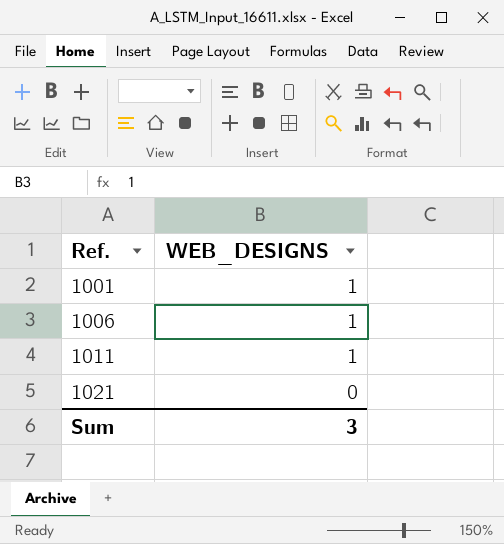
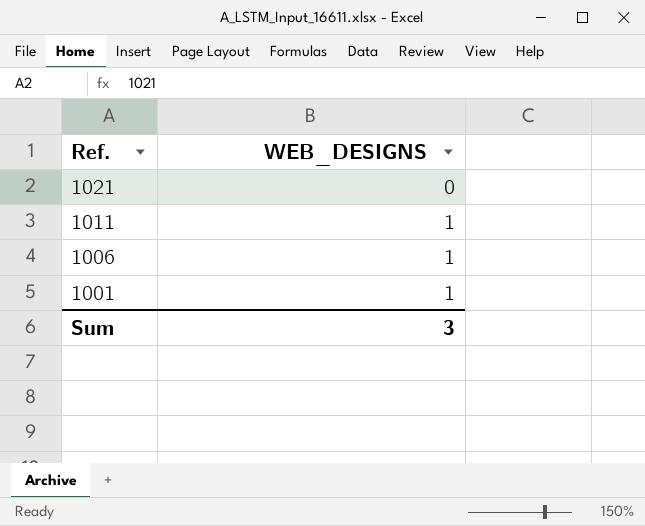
row order: Ref. ascending -> Ref. descending

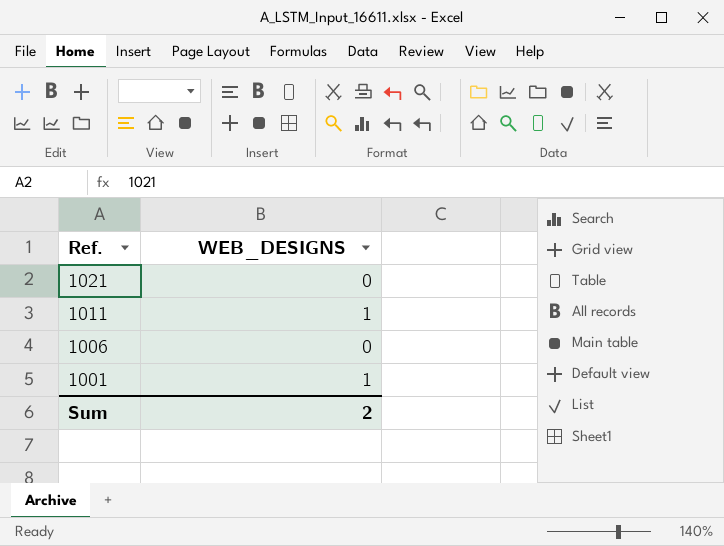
1006 | WEB_DESIGNS: 1 -> 0
Sum | WEB_DESIGNS: 3 -> 2

